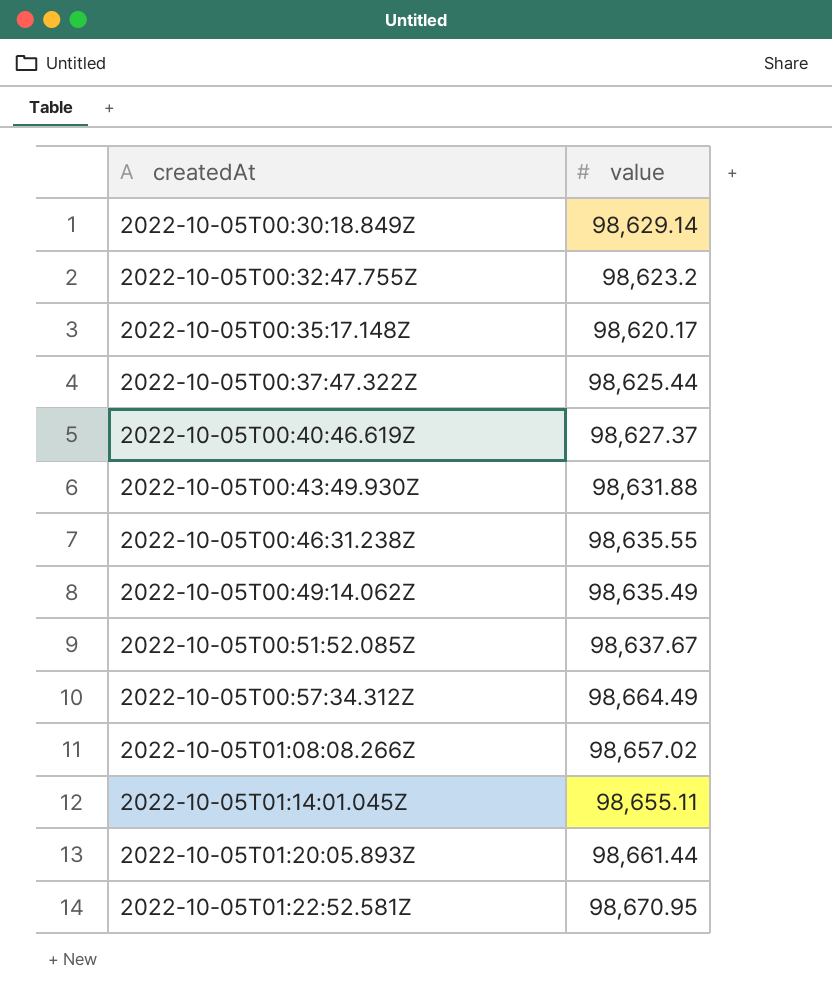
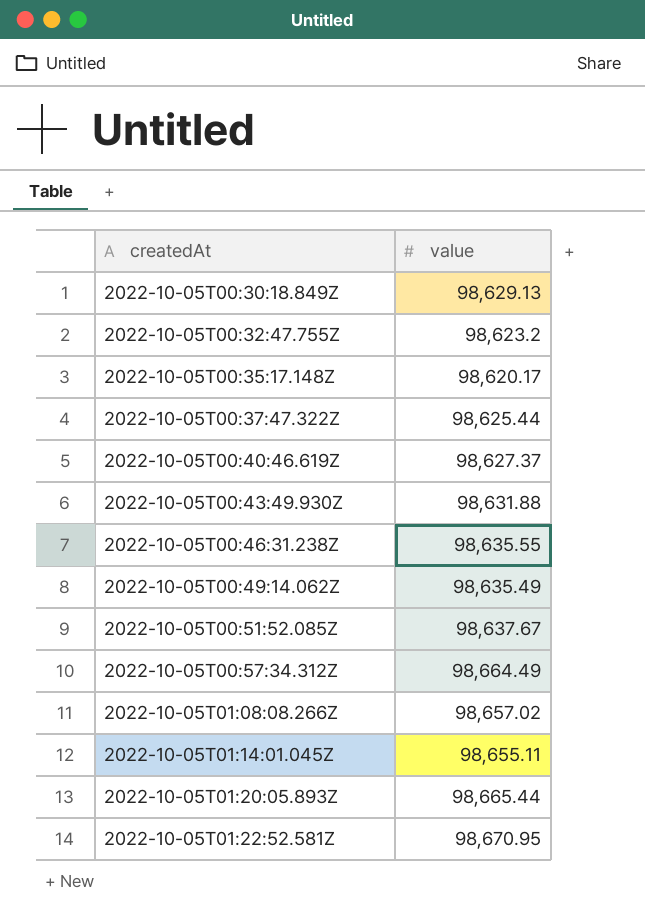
2022-10-05T00:30:18.849Z | value: 98,629.14 -> 98,629.13
2022-10-05T01:20:05.893Z | value: 98,661.44 -> 98,665.44

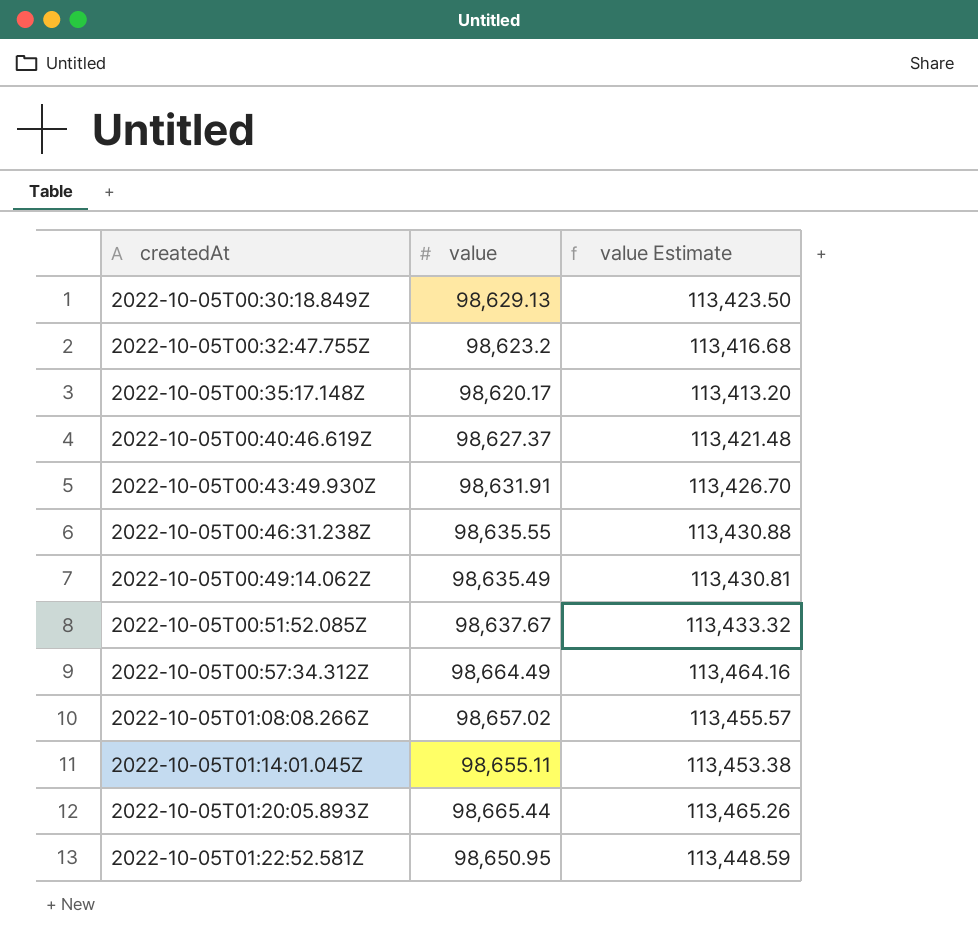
column value Estimate | formula: none -> [value] * 1.15
row 2022-10-05T00:37:47.322Z: 98,625.44 -> none
2022-10-05T00:43:49.930Z | value: 98,631.88 -> 98,631.91
2022-10-05T01:22:52.581Z | value: 98,670.95 -> 98,650.95

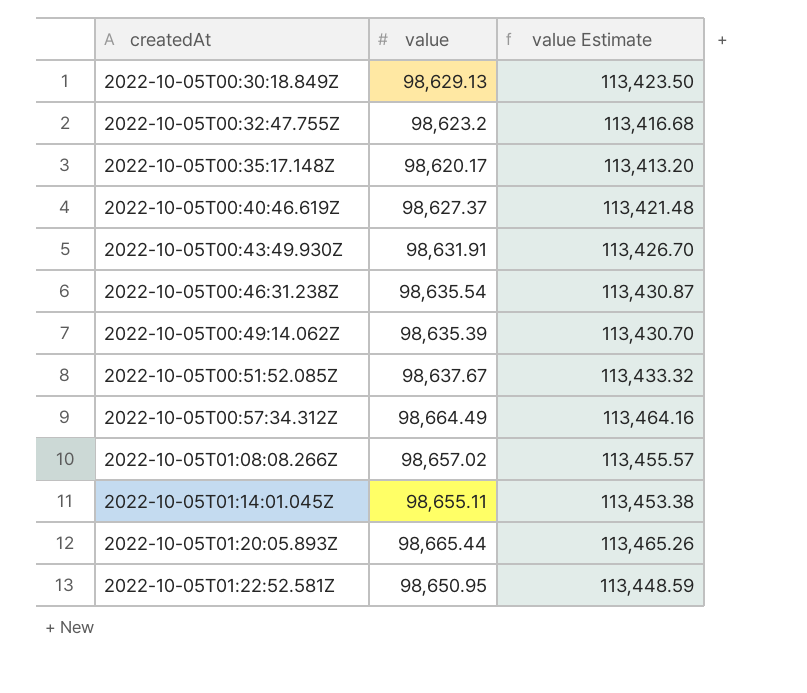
2022-10-05T00:46:31.238Z | value: 98,635.55 -> 98,635.54
2022-10-05T00:46:31.238Z | value Estimate: 113,430.88 -> 113,430.87
2022-10-05T00:49:14.062Z | value: 98,635.49 -> 98,635.39
2022-10-05T00:49:14.062Z | value Estimate: 113,430.81 -> 113,430.70

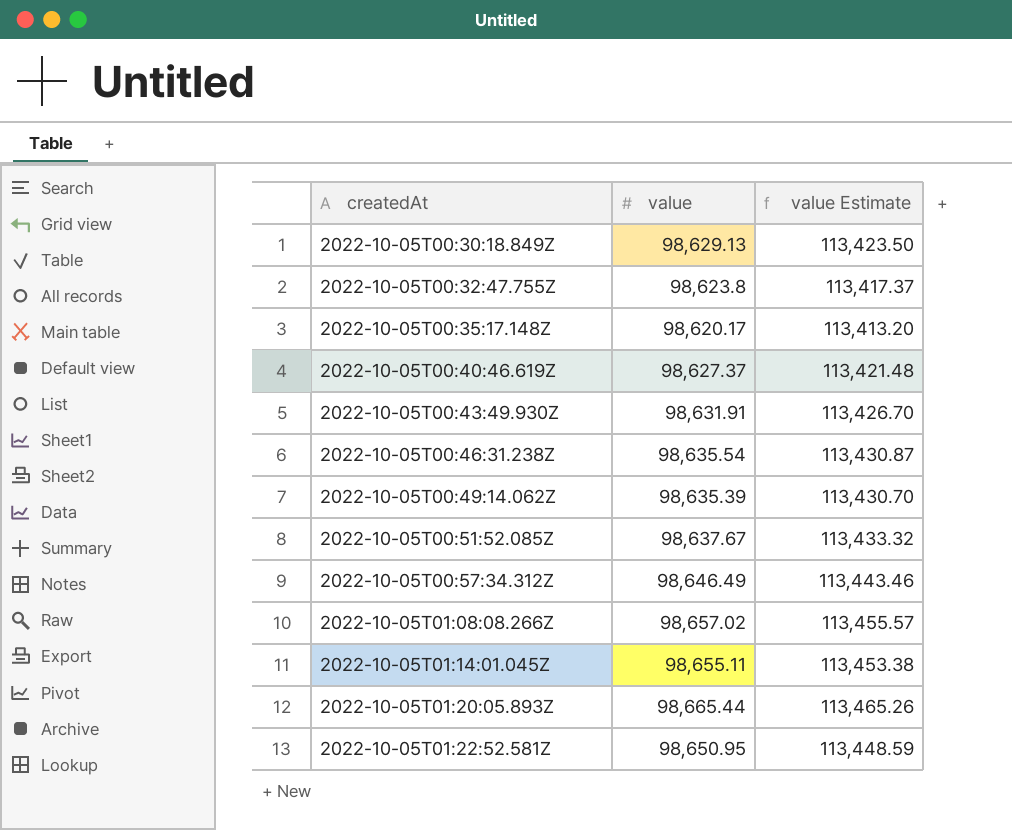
2022-10-05T00:32:47.755Z | value: 98,623.2 -> 98,623.8
2022-10-05T00:32:47.755Z | value Estimate: 113,416.68 -> 113,417.37
2022-10-05T00:57:34.312Z | value: 98,664.49 -> 98,646.49
2022-10-05T00:57:34.312Z | value Estimate: 113,464.16 -> 113,443.46

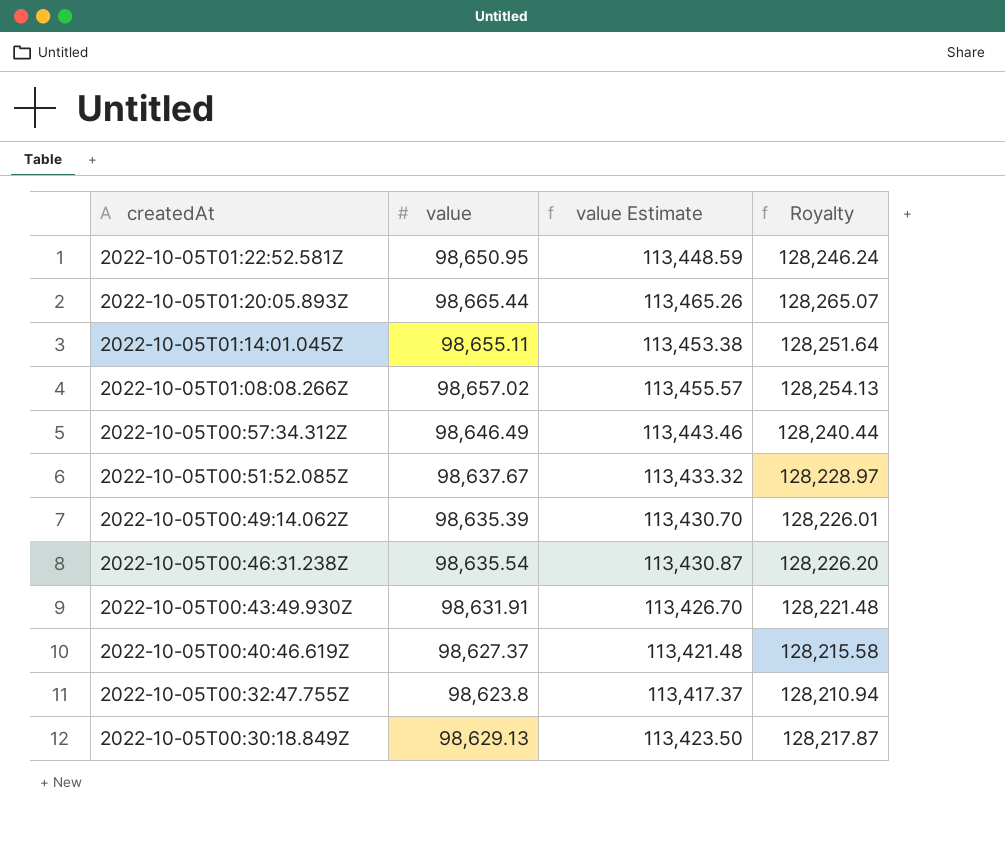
row order: createdAt ascending -> createdAt descending
column Royalty | formula: none -> [value] * 1.3
row 2022-10-05T00:35:17.148Z: 98,620.17 | 113,413.20 -> none

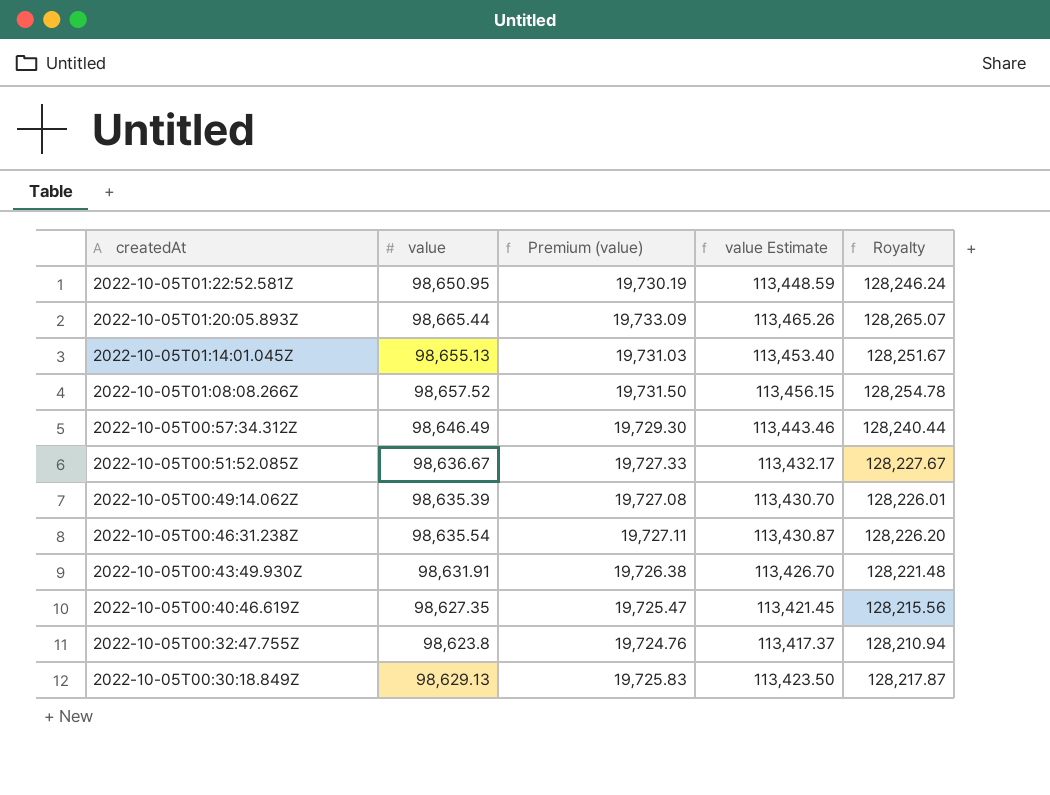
column Premium (value) | formula: none -> [value] * 0.2
2022-10-05T01:14:01.045Z | value: 98,655.11 -> 98,655.13
2022-10-05T01:14:01.045Z | value Estimate: 113,453.38 -> 113,453.40
2022-10-05T01:14:01.045Z | Royalty: 128,251.64 -> 128,251.67
2022-10-05T01:08:08.266Z | value: 98,657.02 -> 98,657.52
2022-10-05T01:08:08.266Z | value Estimate: 113,455.57 -> 113,456.15
2022-10-05T01:08:08.266Z | Royalty: 128,254.13 -> 128,254.78
2022-10-05T00:51:52.085Z | value: 98,637.67 -> 98,636.67
2022-10-05T00:51:52.085Z | value Estimate: 113,433.32 -> 113,432.17
2022-10-05T00:51:52.085Z | Royalty: 128,228.97 -> 128,227.67
2022-10-05T00:40:46.619Z | value: 98,627.37 -> 98,627.35
2022-10-05T00:40:46.619Z | value Estimate: 113,421.48 -> 113,421.45
2022-10-05T00:40:46.619Z | Royalty: 128,215.58 -> 128,215.56

